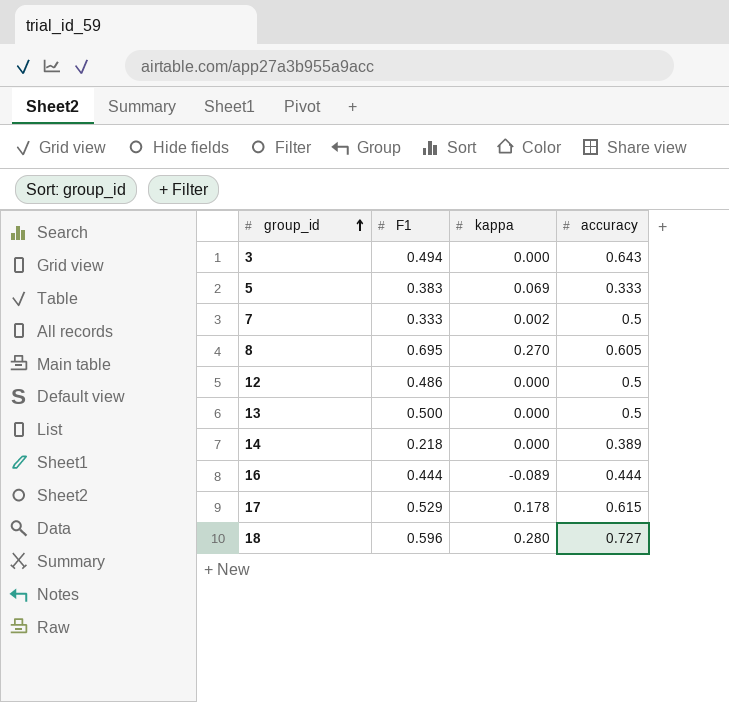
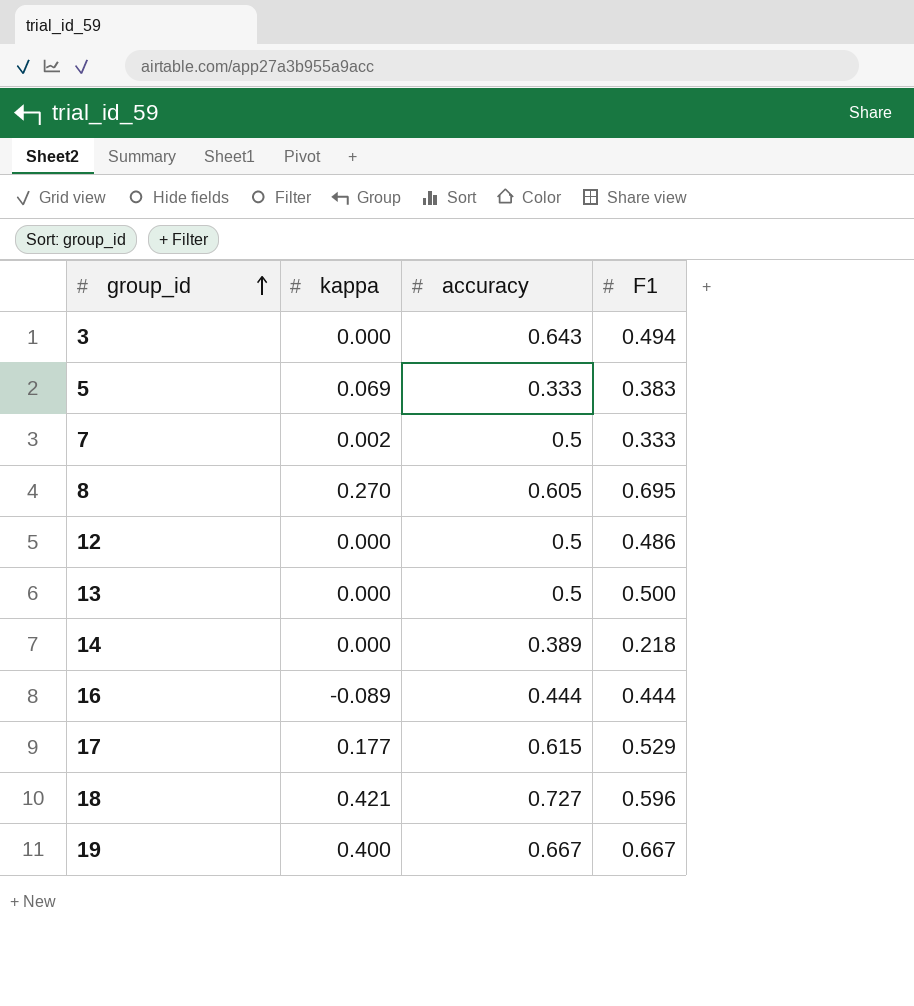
column F1 | position: 2 -> 4
17 | kappa: 0.178 -> 0.177
18 | kappa: 0.280 -> 0.421
row 19: none -> 0.400 | 0.667 | 0.667

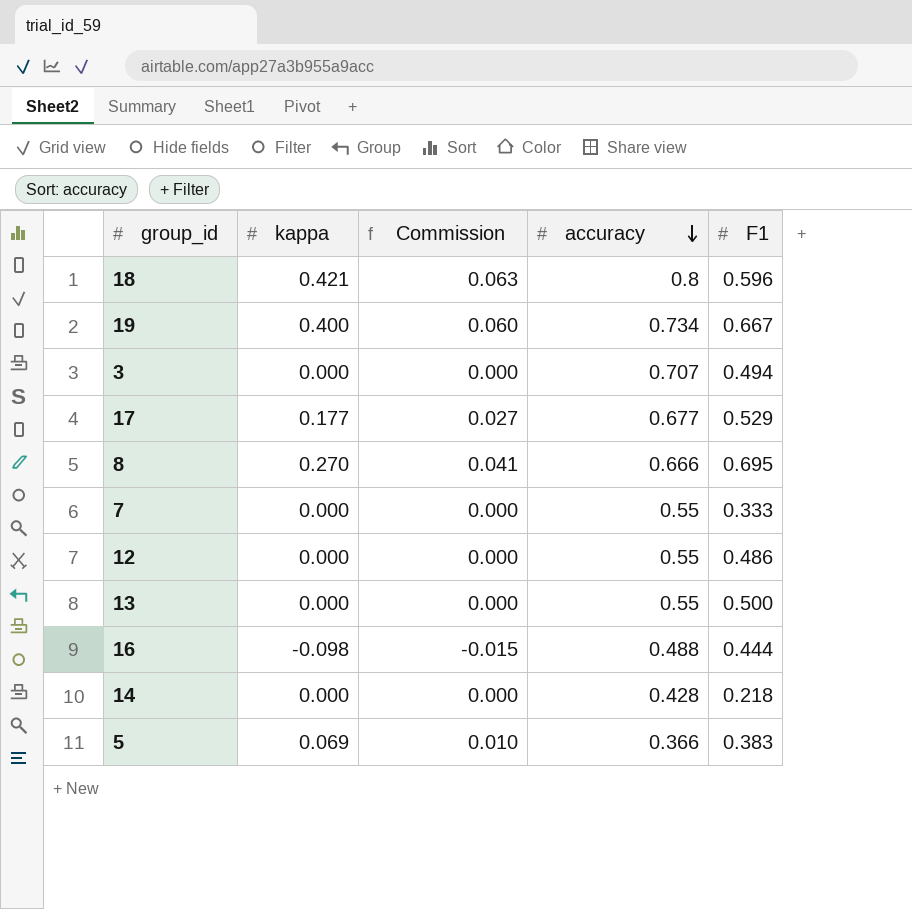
row order: group_id ascending -> accuracy descending
column Commission | formula: none -> [kappa] * 0.15
18 | accuracy: 0.727 -> 0.8
19 | accuracy: 0.667 -> 0.734
3 | accuracy: 0.643 -> 0.707
17 | accuracy: 0.615 -> 0.677
8 | accuracy: 0.605 -> 0.666
7 | kappa: 0.002 -> 0.000
7 | accuracy: 0.5 -> 0.55
12 | accuracy: 0.5 -> 0.55
13 | accuracy: 0.5 -> 0.55
16 | kappa: -0.089 -> -0.098
16 | accuracy: 0.444 -> 0.488
14 | accuracy: 0.389 -> 0.428
5 | accuracy: 0.333 -> 0.366

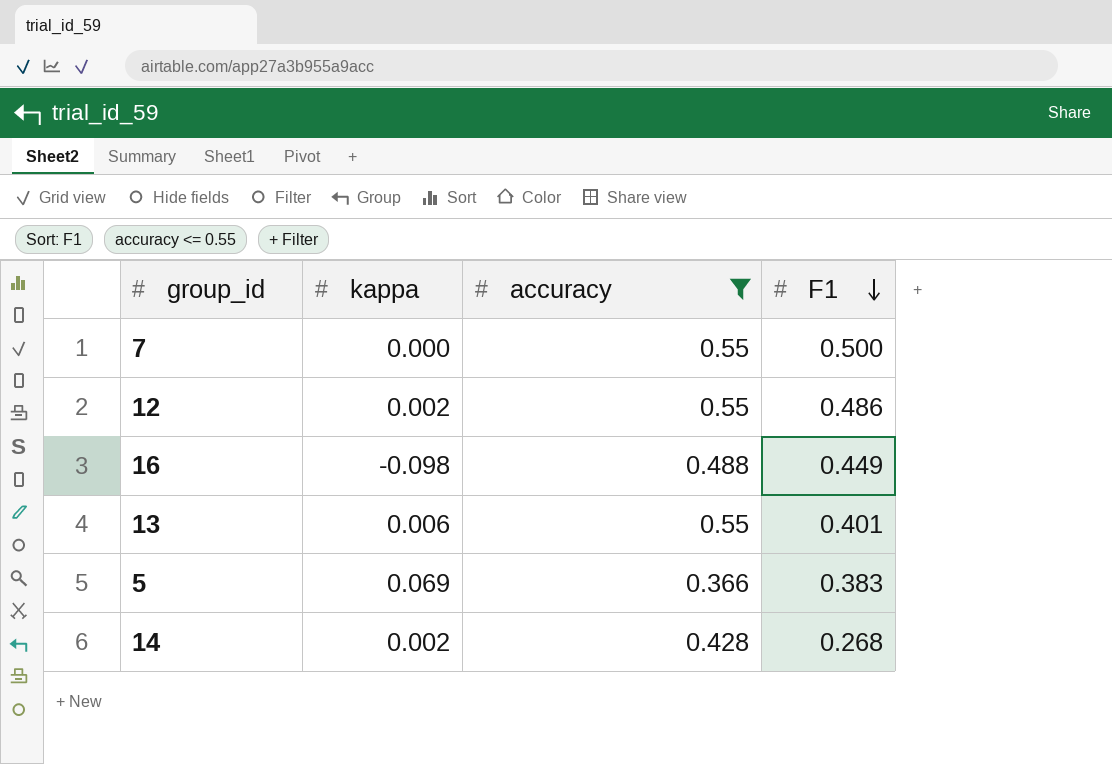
filter: none -> accuracy <= 0.55
row order: accuracy descending -> F1 descending
column Commission | formula: [kappa] * 0.15 -> none
7 | F1: 0.333 -> 0.500
12 | kappa: 0.000 -> 0.002
16 | F1: 0.444 -> 0.449
13 | kappa: 0.000 -> 0.006
13 | F1: 0.500 -> 0.401
14 | kappa: 0.000 -> 0.002
14 | F1: 0.218 -> 0.268

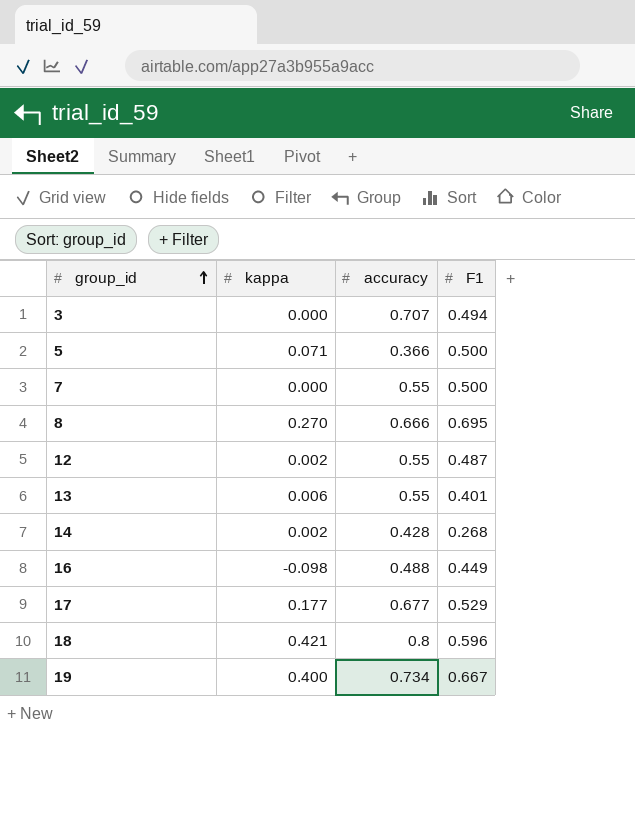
filter: accuracy <= 0.55 -> none
row order: F1 descending -> group_id ascending
5 | kappa: 0.069 -> 0.071
5 | F1: 0.383 -> 0.500
12 | F1: 0.486 -> 0.487

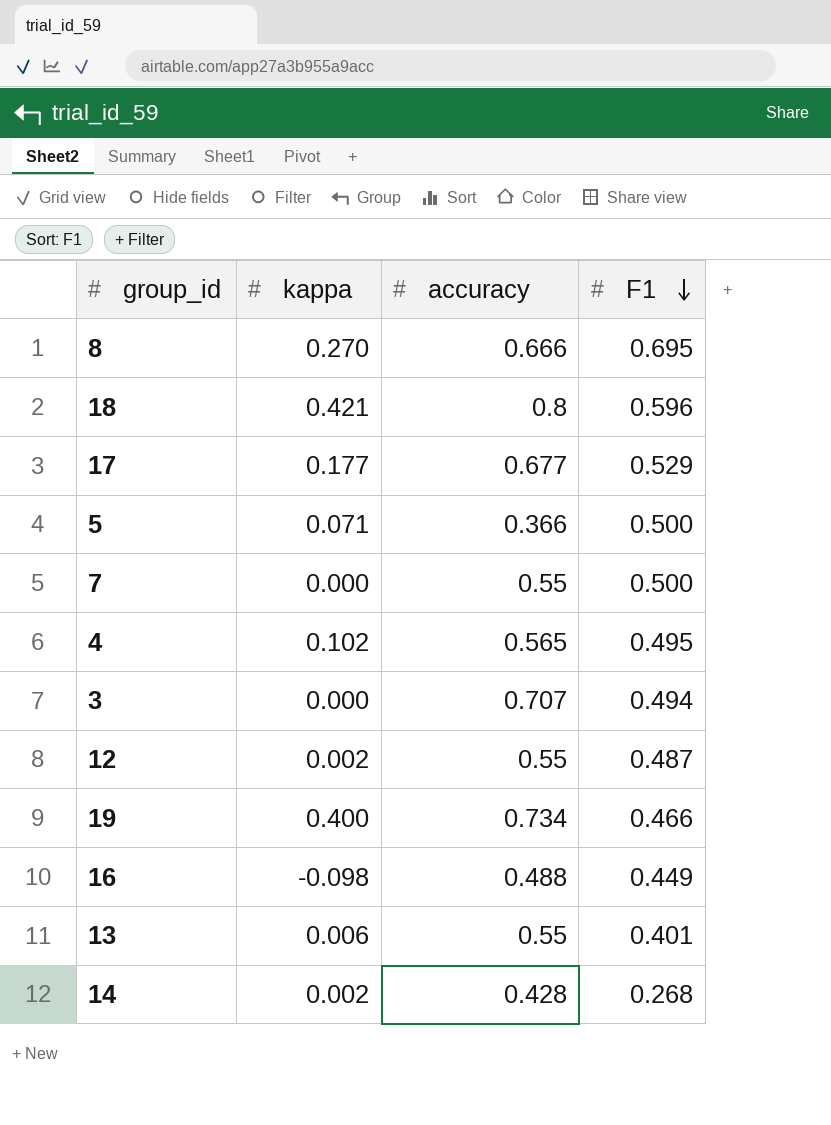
row order: group_id ascending -> F1 descending
row 4: none -> 0.102 | 0.565 | 0.495
19 | F1: 0.667 -> 0.466

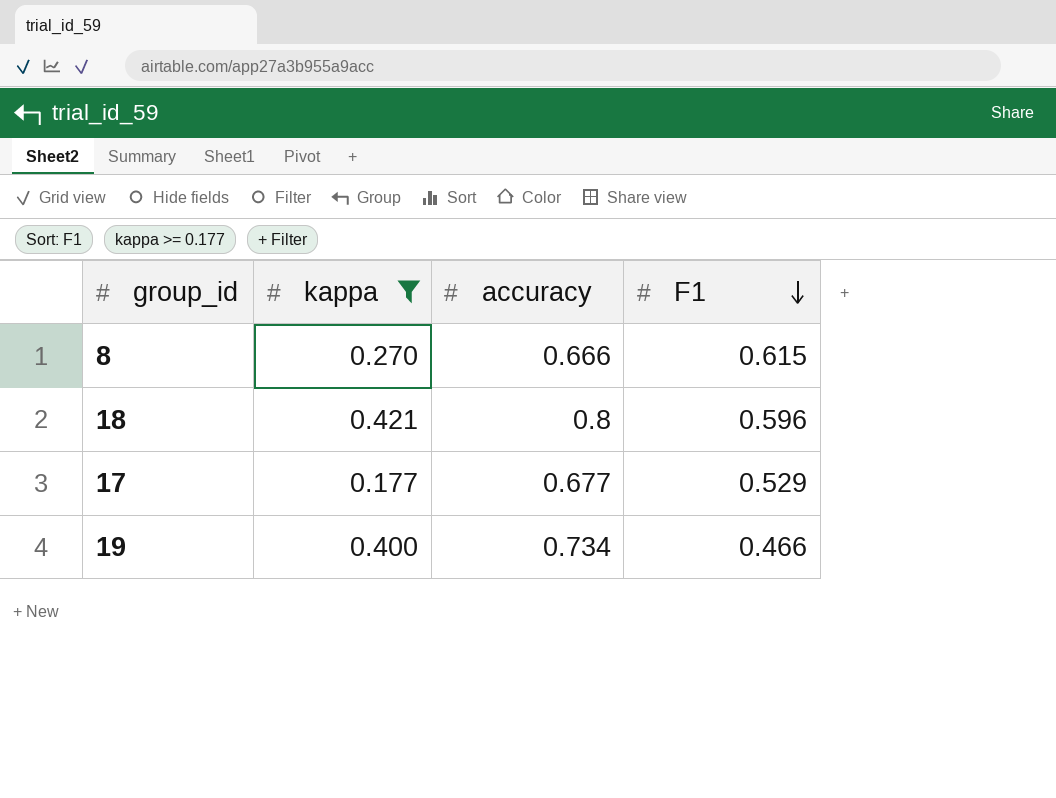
filter: none -> kappa >= 0.177
8 | F1: 0.695 -> 0.615

